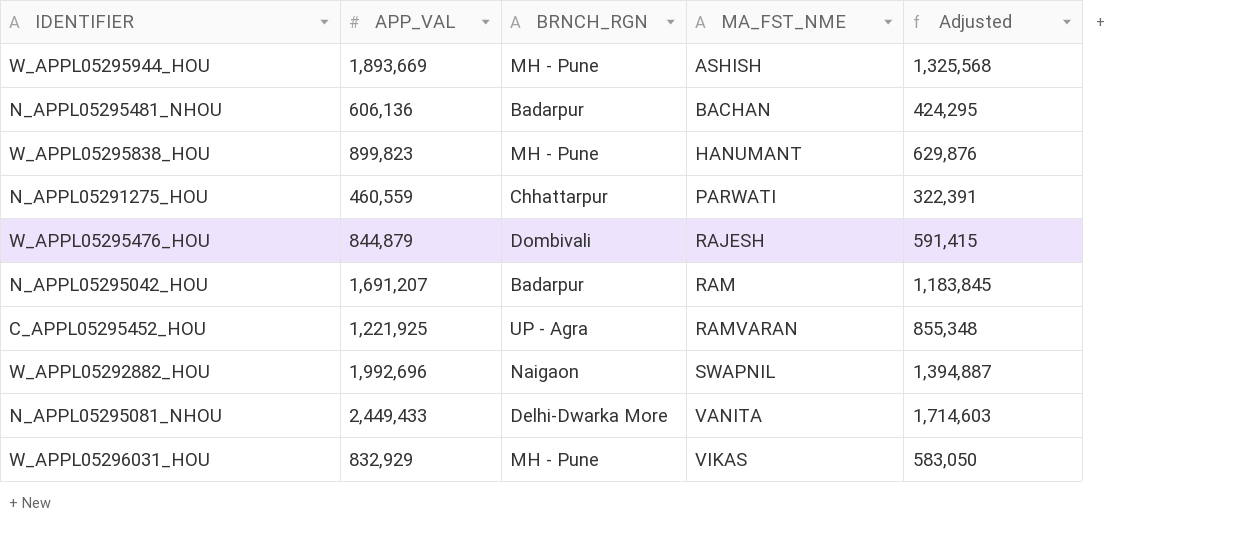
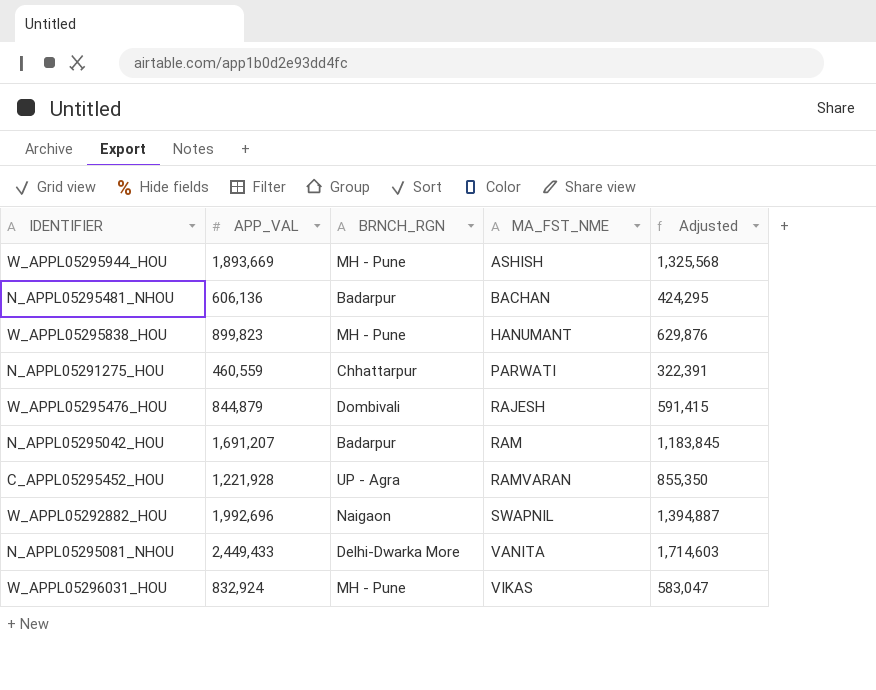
C_APPL05295452_HOU | APP_VAL: 1,221,925 -> 1,221,928
C_APPL05295452_HOU | Adjusted: 855,348 -> 855,350
W_APPL05296031_HOU | APP_VAL: 832,929 -> 832,924
W_APPL05296031_HOU | Adjusted: 583,050 -> 583,047

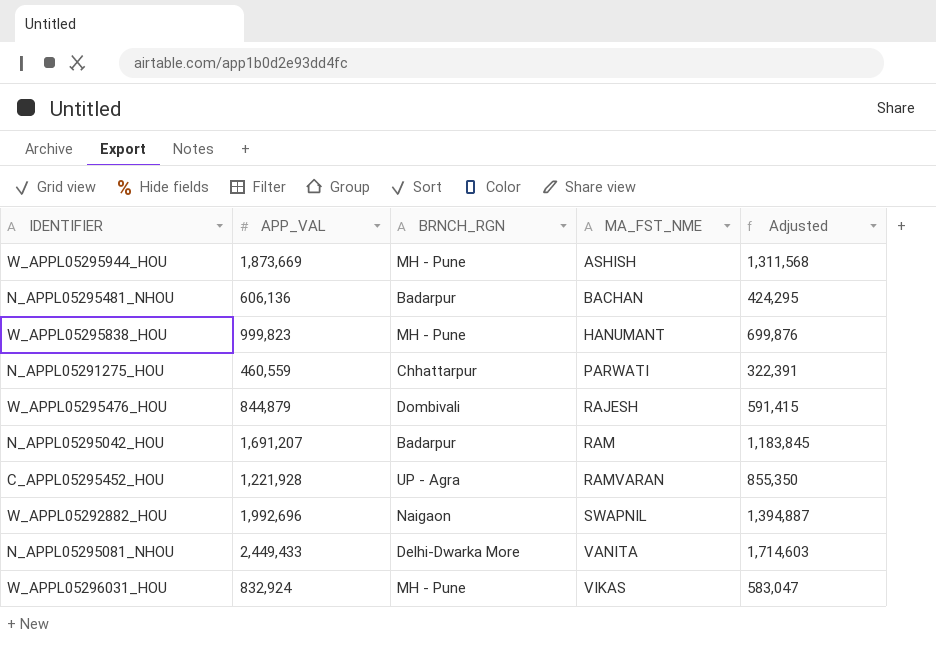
W_APPL05295944_HOU | APP_VAL: 1,893,669 -> 1,873,669
W_APPL05295944_HOU | Adjusted: 1,325,568 -> 1,311,568
W_APPL05295838_HOU | APP_VAL: 899,823 -> 999,823
W_APPL05295838_HOU | Adjusted: 629,876 -> 699,876

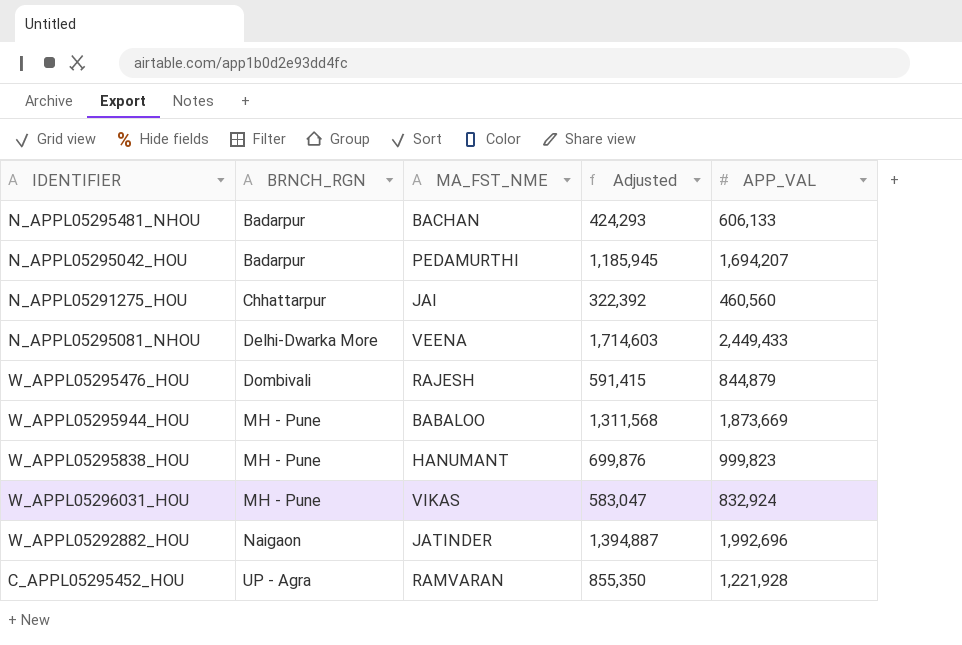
row order: MA_FST_NME ascending -> BRNCH_RGN ascending
column APP_VAL | position: 2 -> 5
N_APPL05295481_NHOU | Adjusted: 424,295 -> 424,293
N_APPL05295481_NHOU | APP_VAL: 606,136 -> 606,133
N_APPL05295042_HOU | MA_FST_NME: RAM -> PEDAMURTHI
N_APPL05295042_HOU | Adjusted: 1,183,845 -> 1,185,945
N_APPL05295042_HOU | APP_VAL: 1,691,207 -> 1,694,207
N_APPL05291275_HOU | MA_FST_NME: PARWATI -> JAI
N_APPL05291275_HOU | Adjusted: 322,391 -> 322,392
N_APPL05291275_HOU | APP_VAL: 460,559 -> 460,560
N_APPL05295081_NHOU | MA_FST_NME: VANITA -> VEENA
W_APPL05295944_HOU | MA_FST_NME: ASHISH -> BABALOO
W_APPL05292882_HOU | MA_FST_NME: SWAPNIL -> JATINDER

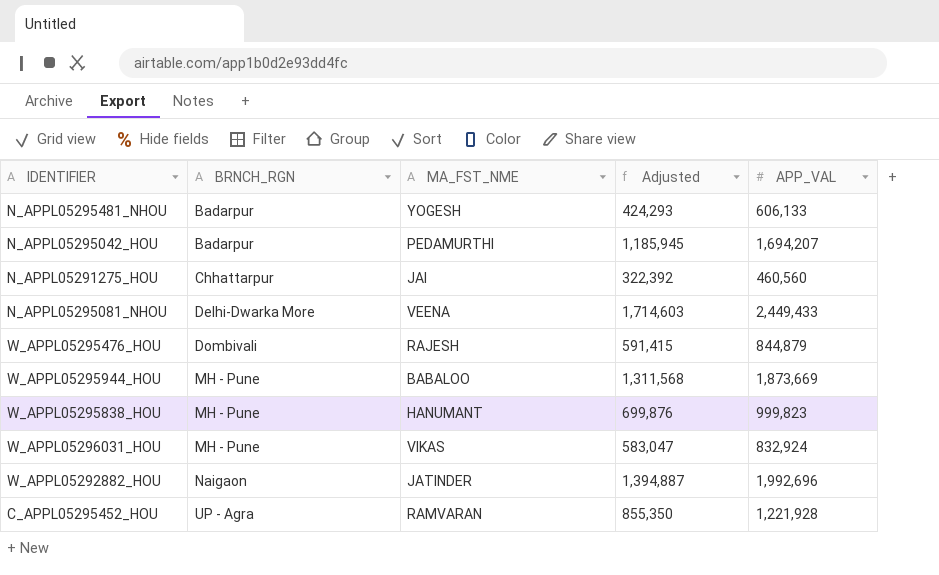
N_APPL05295481_NHOU | MA_FST_NME: BACHAN -> YOGESH

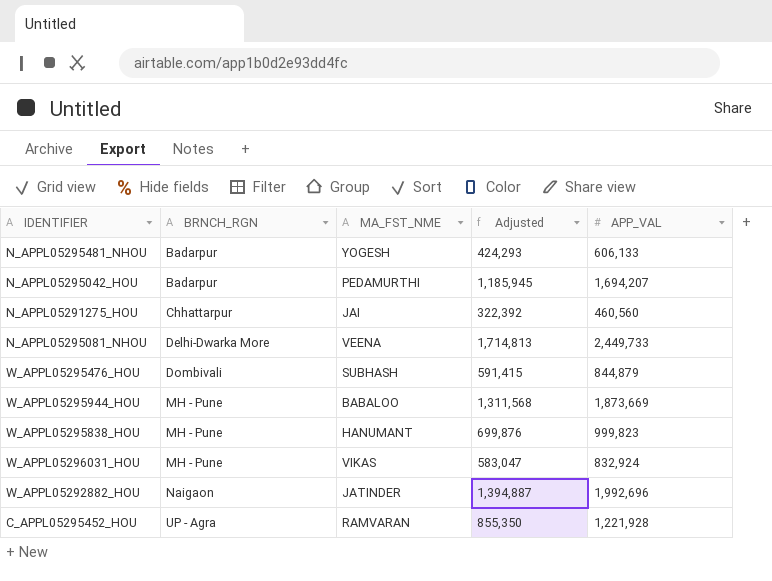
N_APPL05295081_NHOU | Adjusted: 1,714,603 -> 1,714,813
N_APPL05295081_NHOU | APP_VAL: 2,449,433 -> 2,449,733
W_APPL05295476_HOU | MA_FST_NME: RAJESH -> SUBHASH

